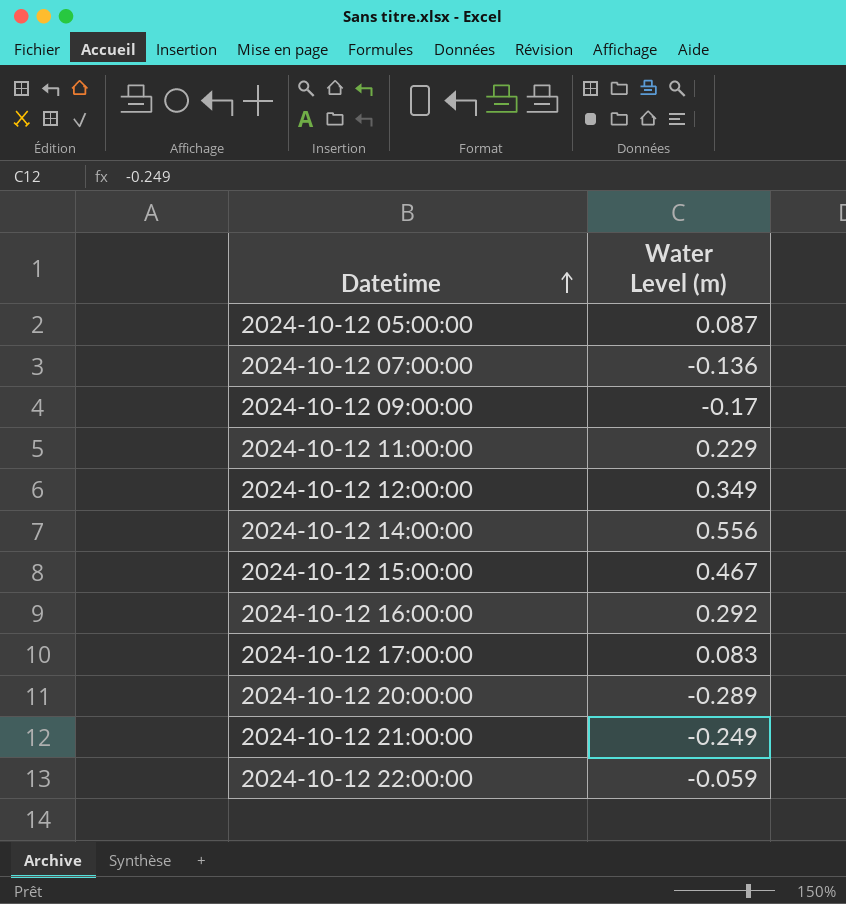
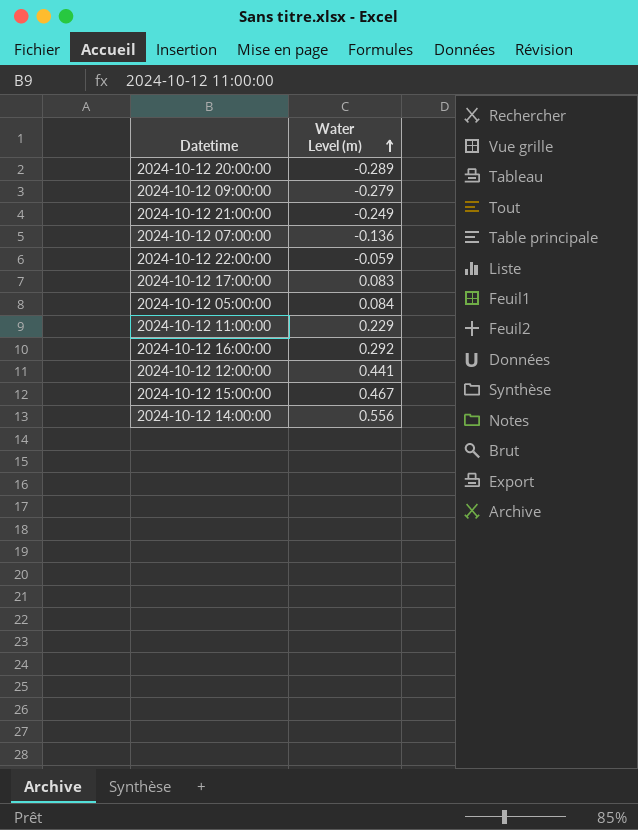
row order: Datetime ascending -> Water Level (m) ascending
2024-10-12 09:00:00 | Water Level (m): -0.17 -> -0.279
2024-10-12 05:00:00 | Water Level (m): 0.087 -> 0.084
2024-10-12 12:00:00 | Water Level (m): 0.349 -> 0.441

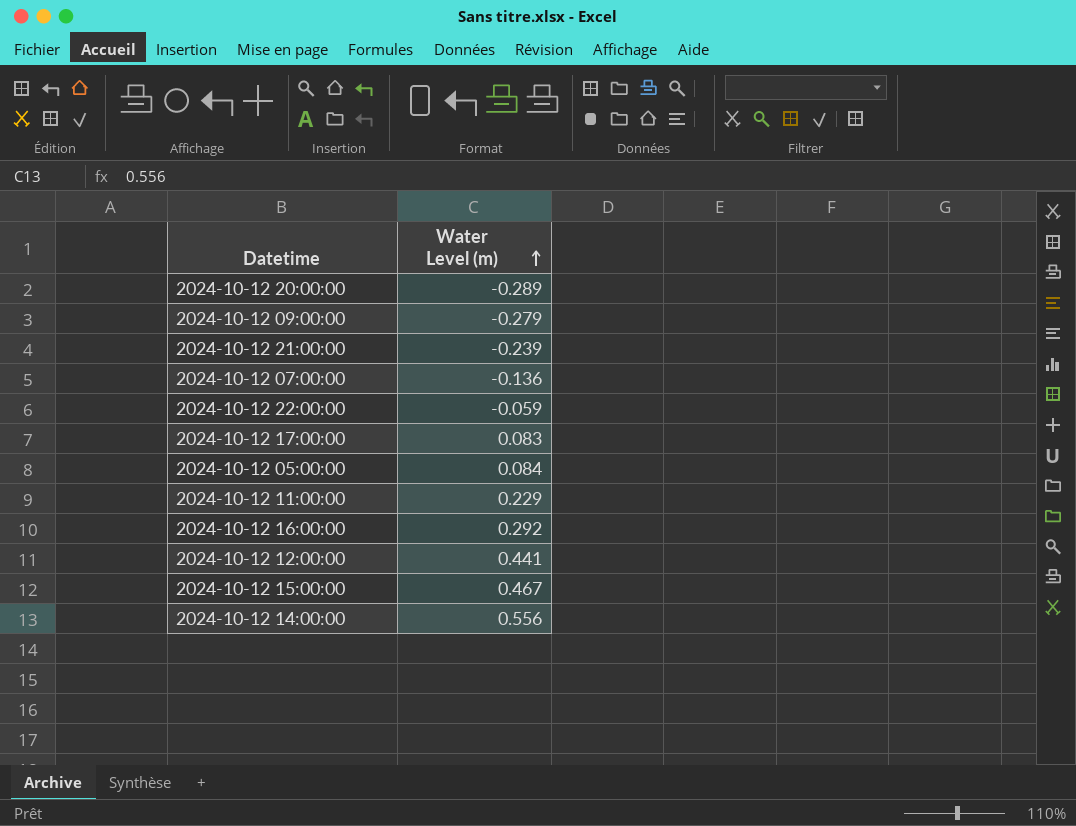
2024-10-12 21:00:00 | Water Level (m): -0.249 -> -0.239

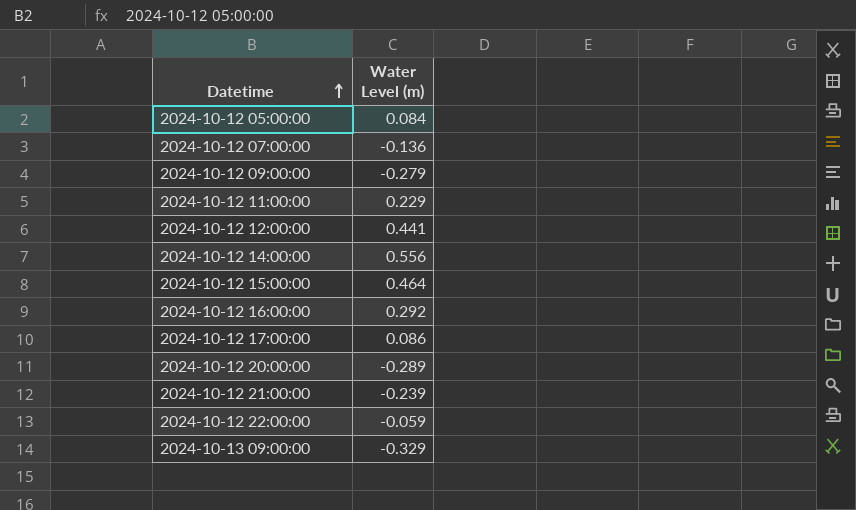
row order: Water Level (m) ascending -> Datetime ascending
2024-10-12 15:00:00 | Water Level (m): 0.467 -> 0.464
2024-10-12 17:00:00 | Water Level (m): 0.083 -> 0.086
row 2024-10-13 09:00:00: none -> -0.329

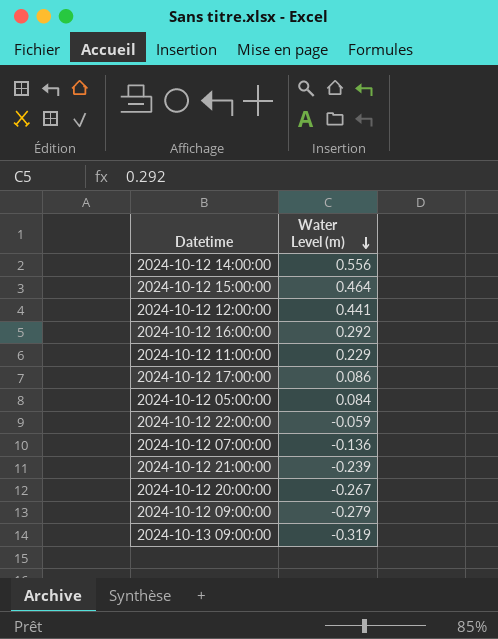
row order: Datetime ascending -> Water Level (m) descending
2024-10-12 20:00:00 | Water Level (m): -0.289 -> -0.267
2024-10-13 09:00:00 | Water Level (m): -0.329 -> -0.319

